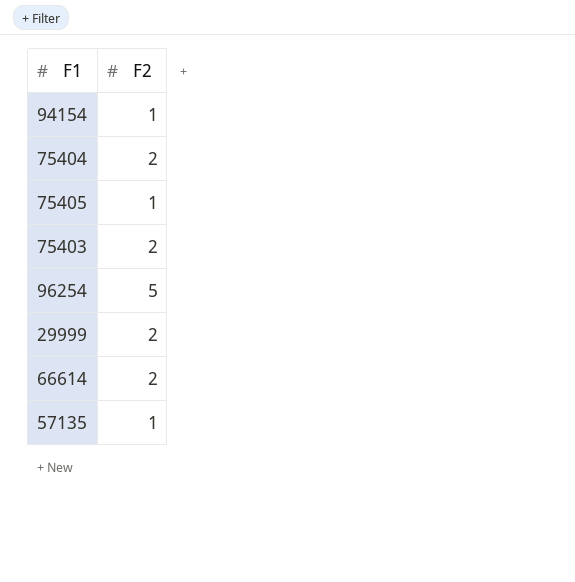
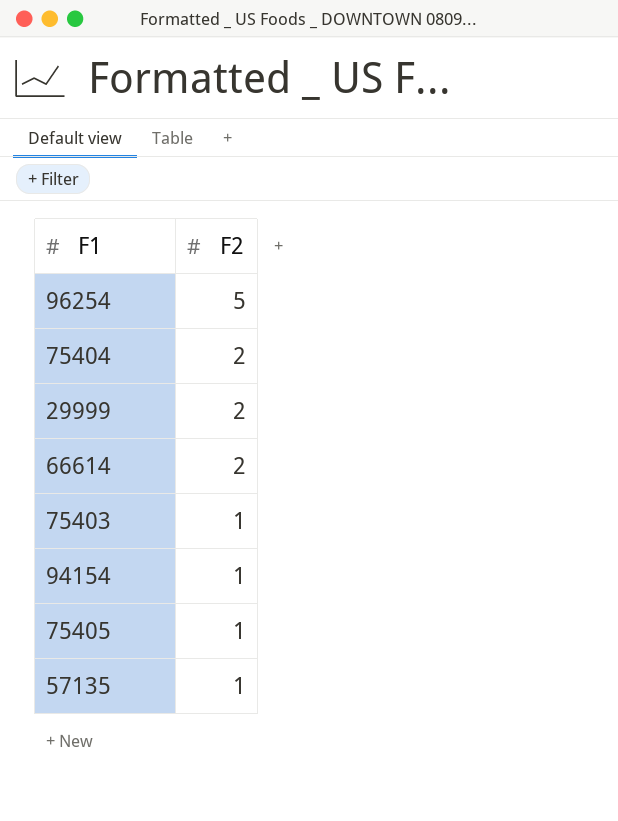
row order: none -> F2 descending
75403 | F2: 2 -> 1

